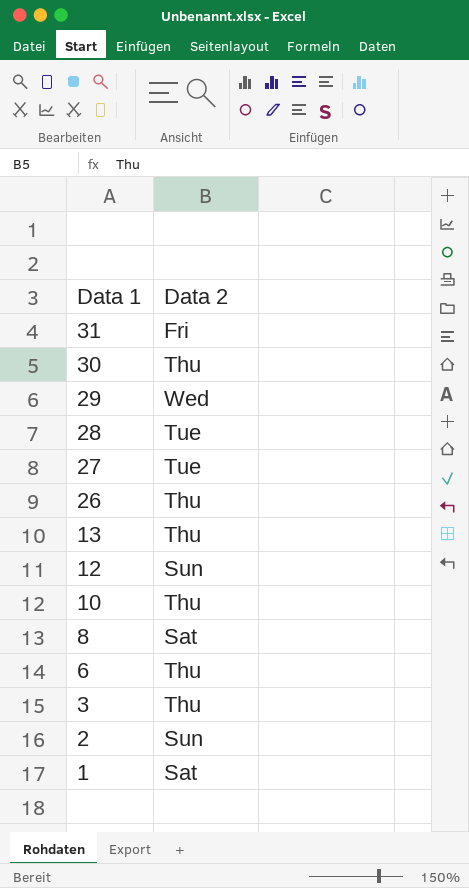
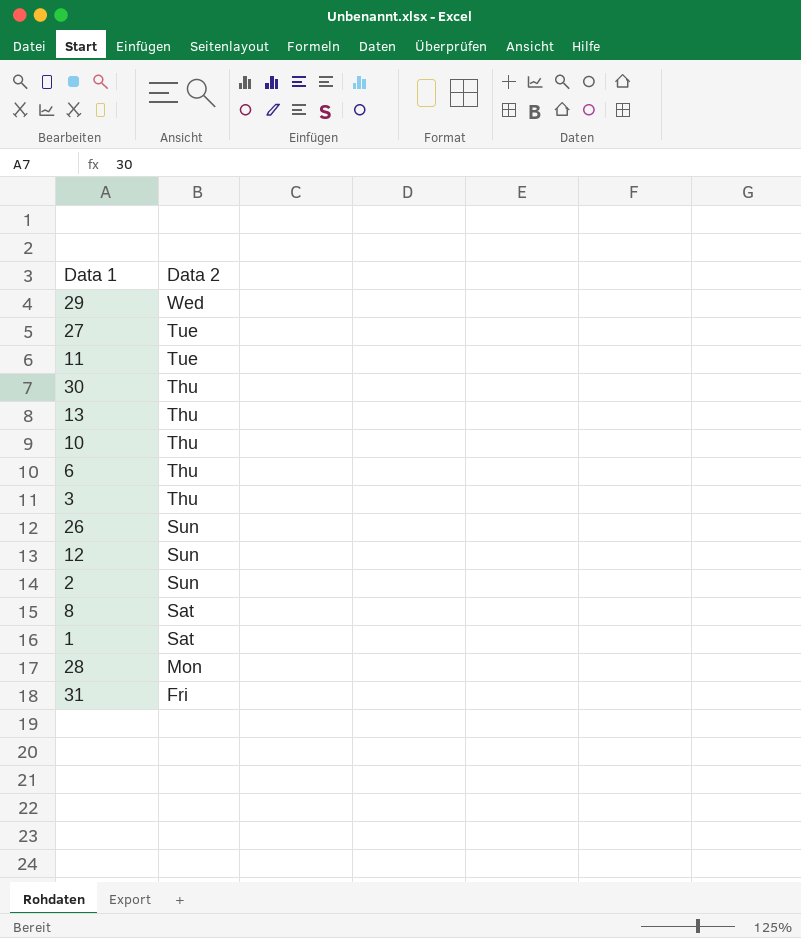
row order: Data 1 descending -> Data 2 descending
row 11: none -> Tue
26 | Data 2: Thu -> Sun
28 | Data 2: Tue -> Mon

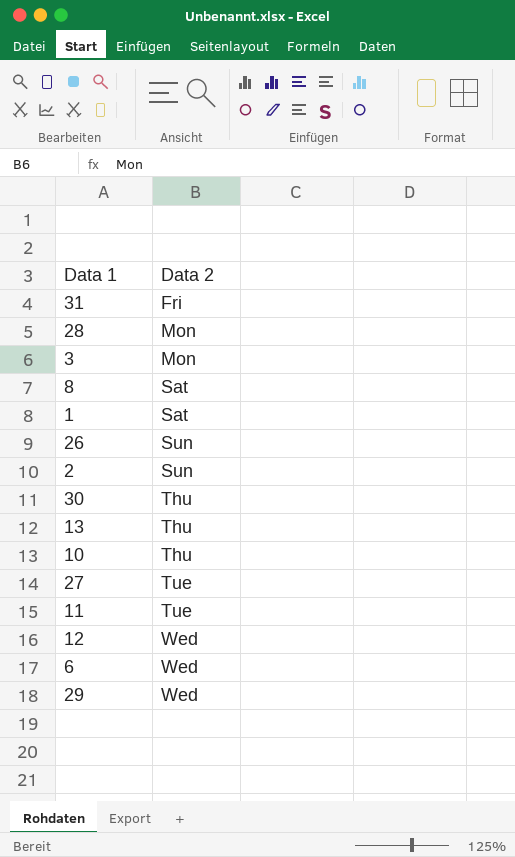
row order: Data 2 descending -> Data 2 ascending
3 | Data 2: Thu -> Mon
12 | Data 2: Sun -> Wed
6 | Data 2: Thu -> Wed

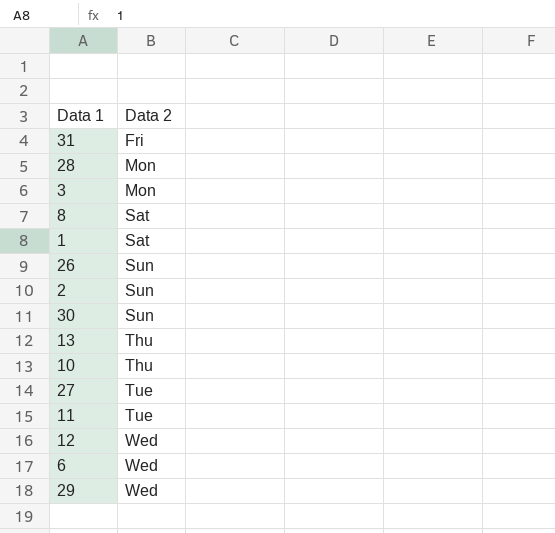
30 | Data 2: Thu -> Sun

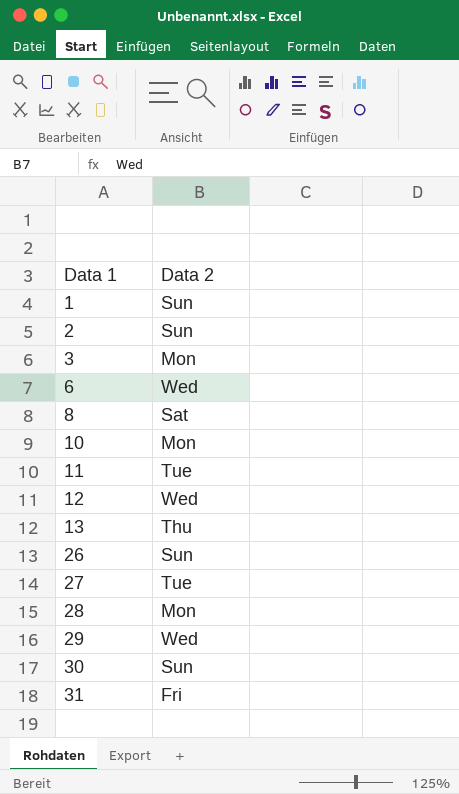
row order: Data 2 ascending -> Data 1 ascending
1 | Data 2: Sat -> Sun
10 | Data 2: Thu -> Mon

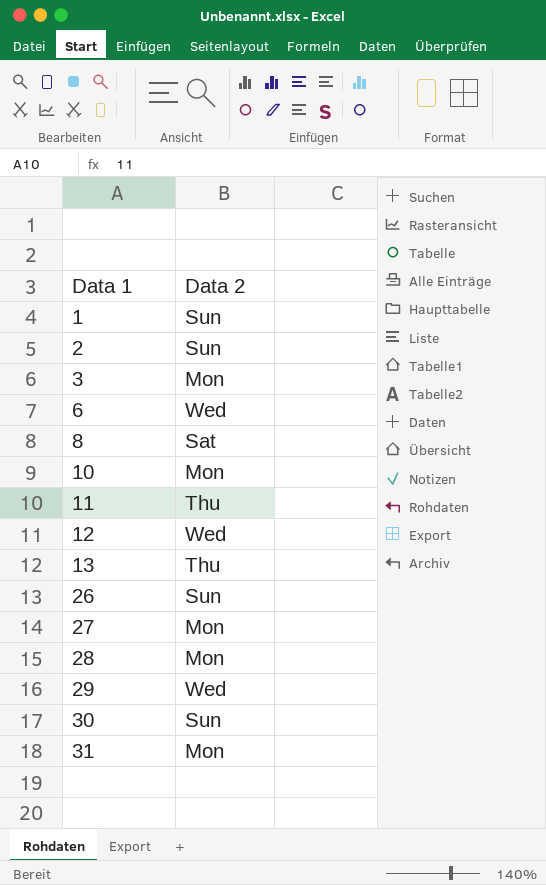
11 | Data 2: Tue -> Thu
27 | Data 2: Tue -> Mon
31 | Data 2: Fri -> Mon

